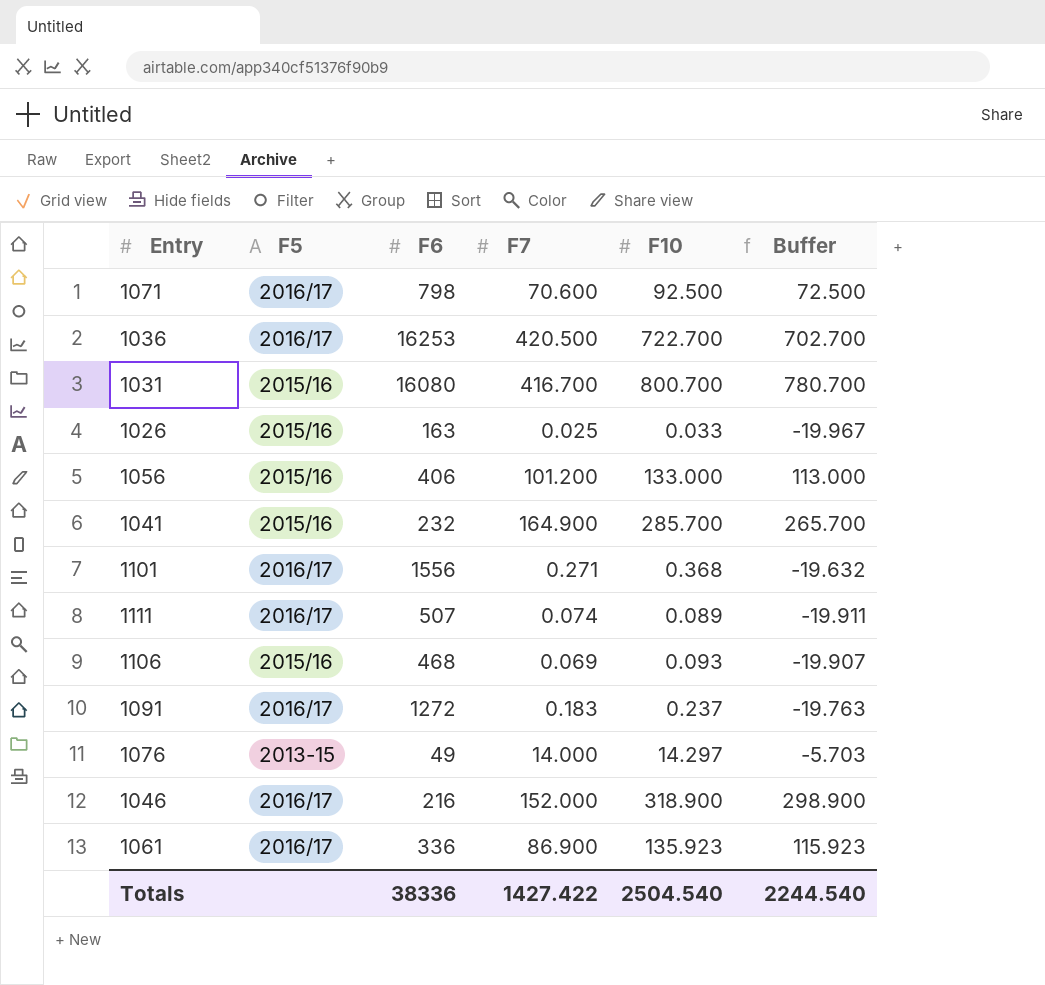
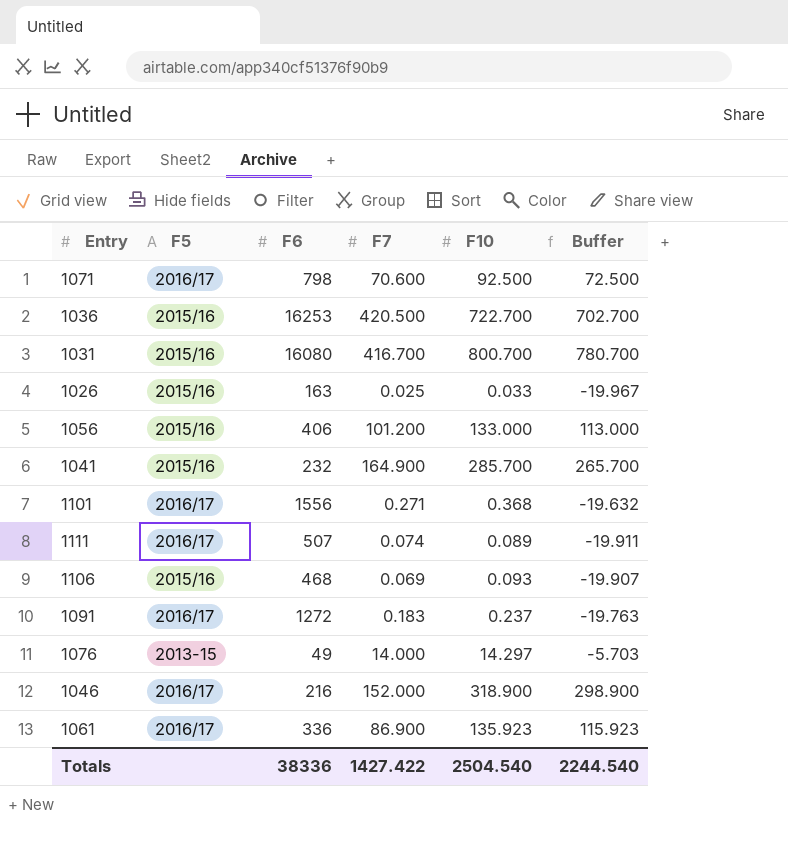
1036 | F5: 2016/17 -> 2015/16

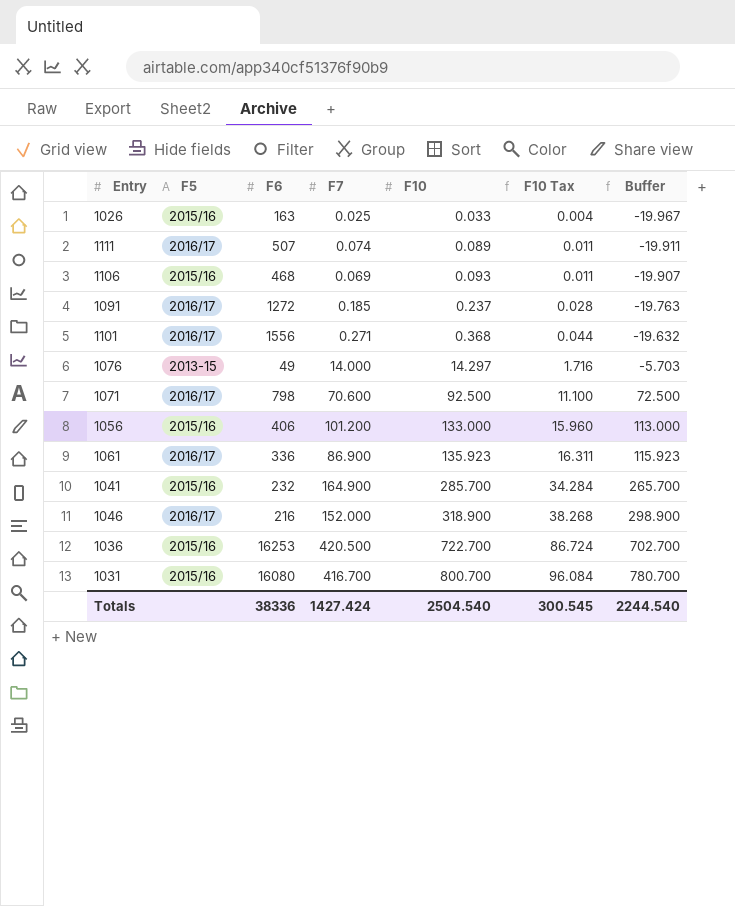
row order: none -> F10 ascending
column F10 Tax | formula: none -> [F10] * 0.12
1091 | F7: 0.183 -> 0.185
Totals | F7: 1427.422 -> 1427.424

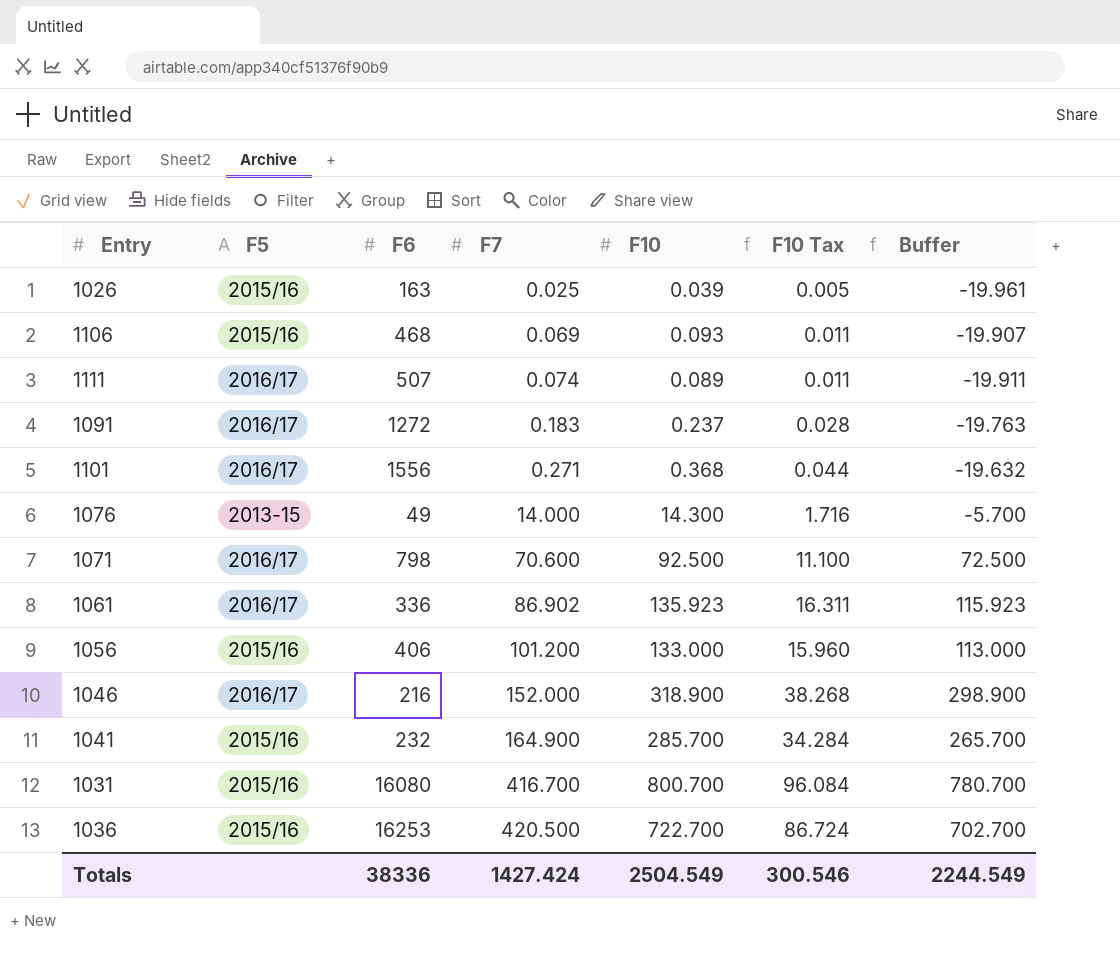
row order: F10 ascending -> F7 ascending
1026 | F10: 0.033 -> 0.039
1026 | F10 Tax: 0.004 -> 0.005
1026 | Buffer: -19.967 -> -19.961
1091 | F7: 0.185 -> 0.183
1076 | F10: 14.297 -> 14.300
1076 | Buffer: -5.703 -> -5.700
1061 | F7: 86.900 -> 86.902
Totals | F10: 2504.540 -> 2504.549
Totals | F10 Tax: 300.545 -> 300.546
Totals | Buffer: 2244.540 -> 2244.549

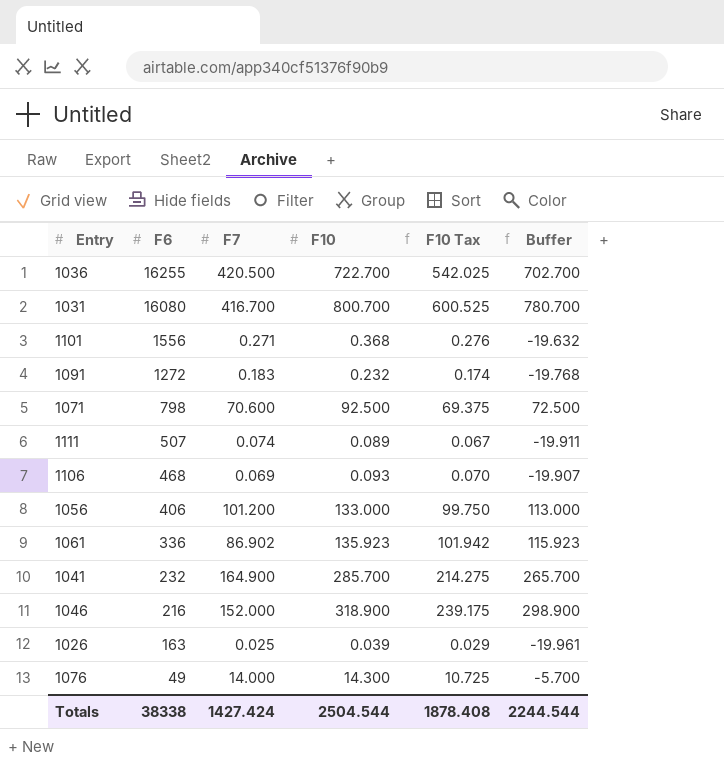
row order: F7 ascending -> F6 descending
column F5 | position: 2 -> none
column F10 Tax | formula: [F10] * 0.12 -> [F10] * 0.75
1036 | F6: 16253 -> 16255
1091 | F10: 0.237 -> 0.232
1091 | Buffer: -19.763 -> -19.768
Totals | F6: 38336 -> 38338
Totals | F10: 2504.549 -> 2504.544
Totals | F10 Tax: 300.546 -> 1878.408
Totals | Buffer: 2244.549 -> 2244.544

